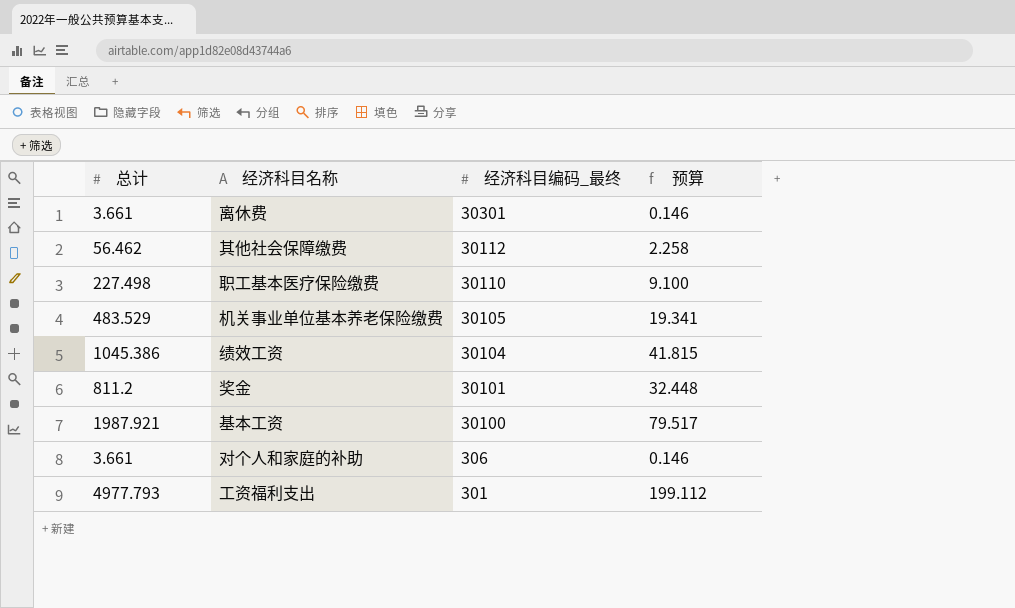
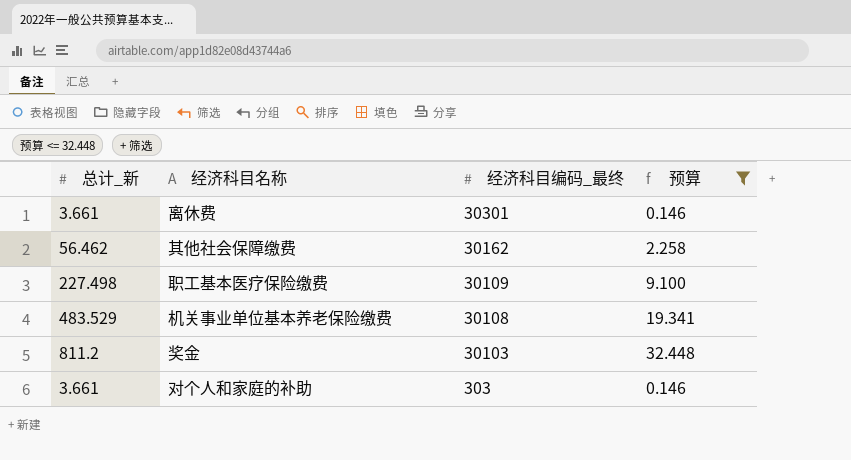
filter: none -> 预算 <= 32.448
column name: 总计 -> 总计_新
其他社会保障缴费 | 经济科目编码_最终: 30112 -> 30162
职工基本医疗保险缴费 | 经济科目编码_最终: 30110 -> 30109
机关事业单位基本养老保险缴费 | 经济科目编码_最终: 30105 -> 30108
奖金 | 经济科目编码_最终: 30101 -> 30103
对个人和家庭的补助 | 经济科目编码_最终: 306 -> 303

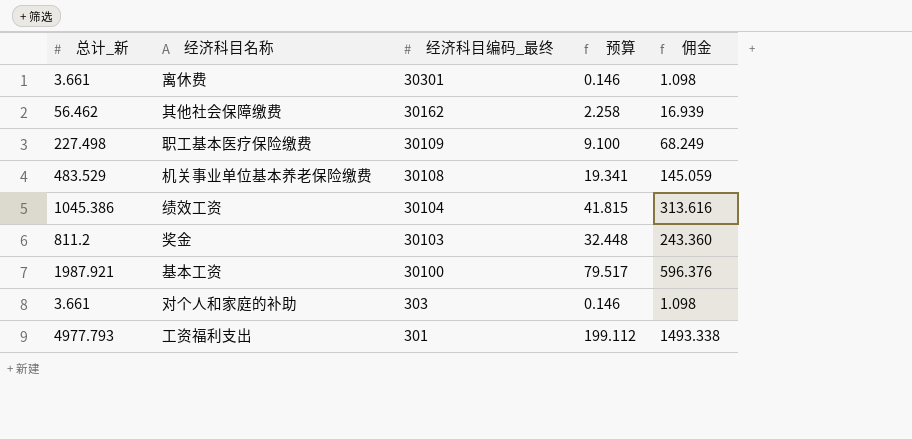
filter: 预算 <= 32.448 -> none
column 佣金 | formula: none -> [总计_新] * 0.3

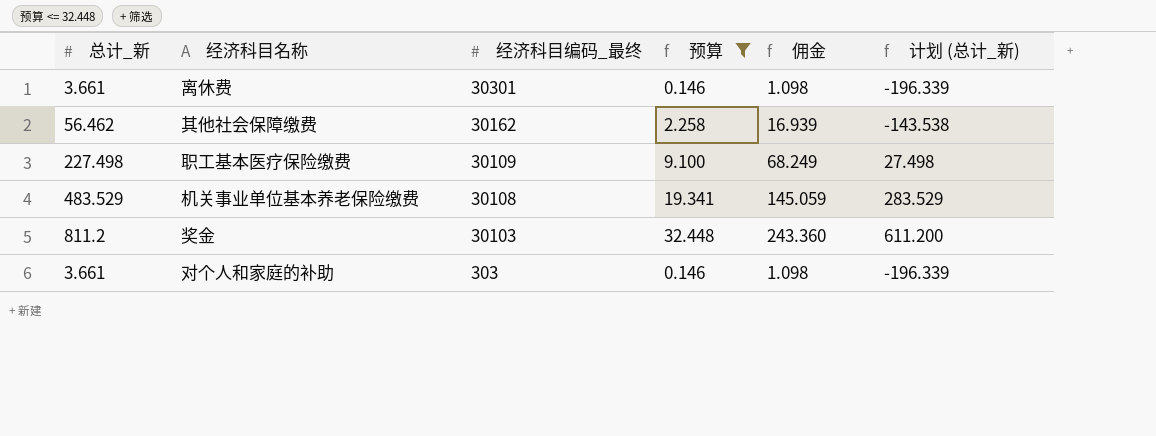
filter: none -> 预算 <= 32.448
column 计划 (总计_新) | formula: none -> [总计_新] - 200

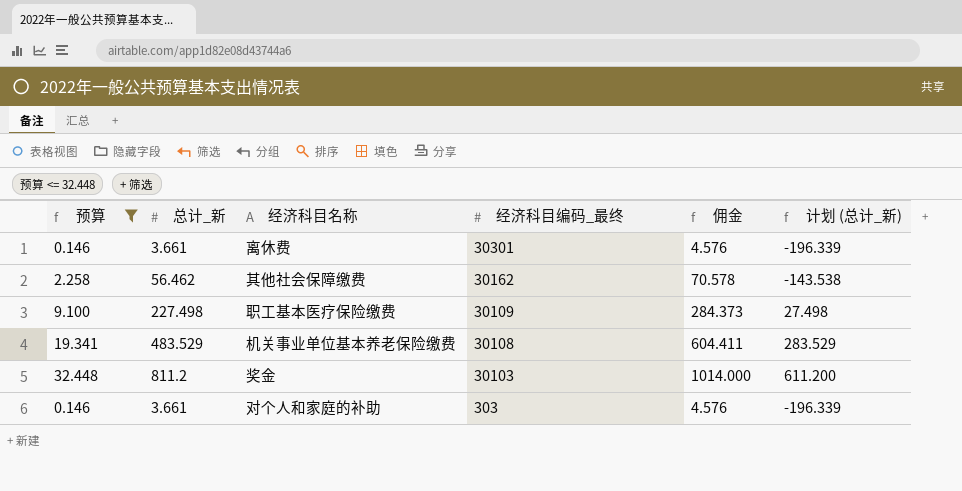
column 预算 | position: 4 -> 1
column 佣金 | formula: [总计_新] * 0.3 -> [总计_新] * 1.25

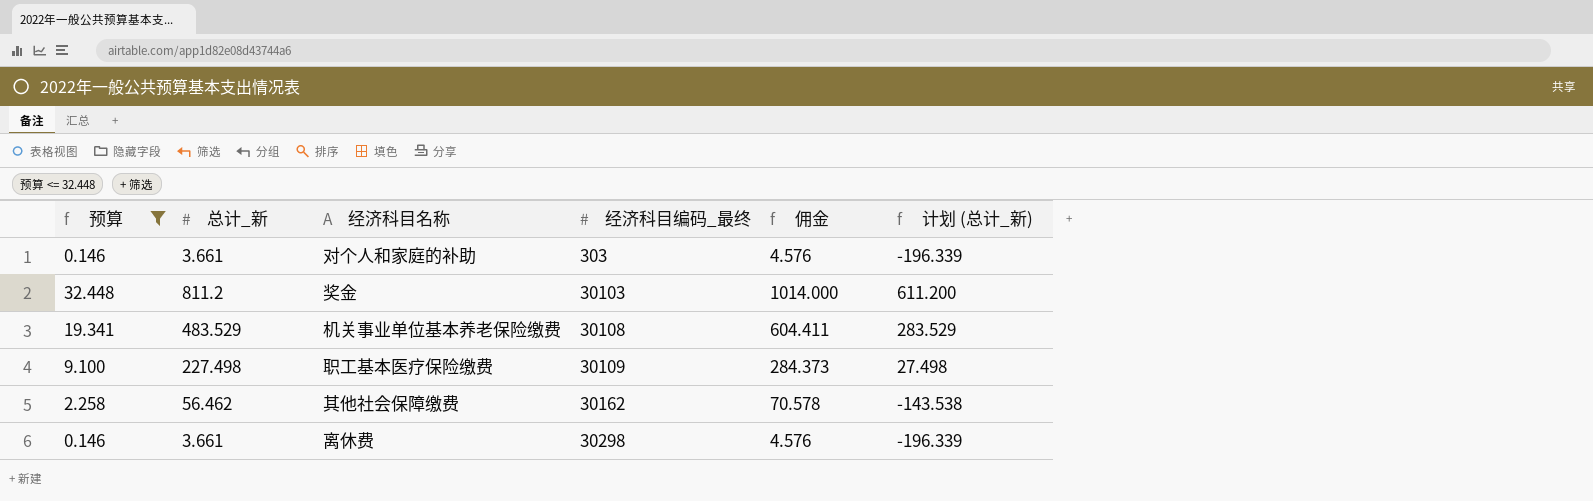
row order: 经济科目编码_最终 descending -> 经济科目编码_最终 ascending
离休费 | 经济科目编码_最终: 30301 -> 30298

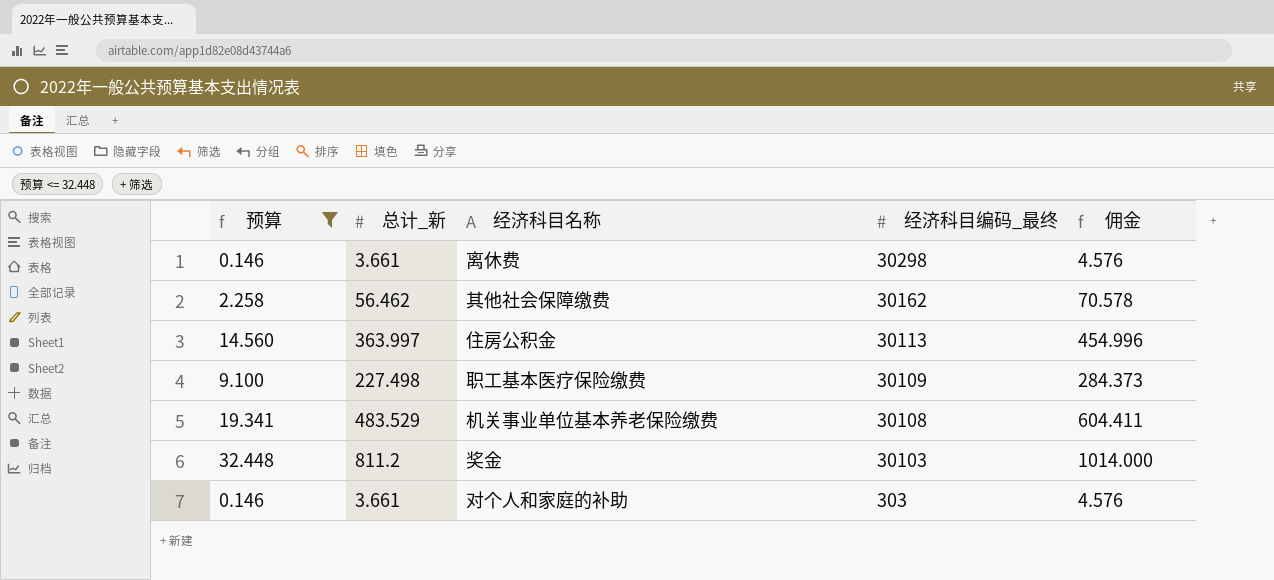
row order: 经济科目编码_最终 ascending -> 经济科目编码_最终 descending
column 计划 (总计_新) | formula: [总计_新] - 200 -> none
row 住房公积金: none -> 14.560 | 363.997 | 30113 | 454.996

